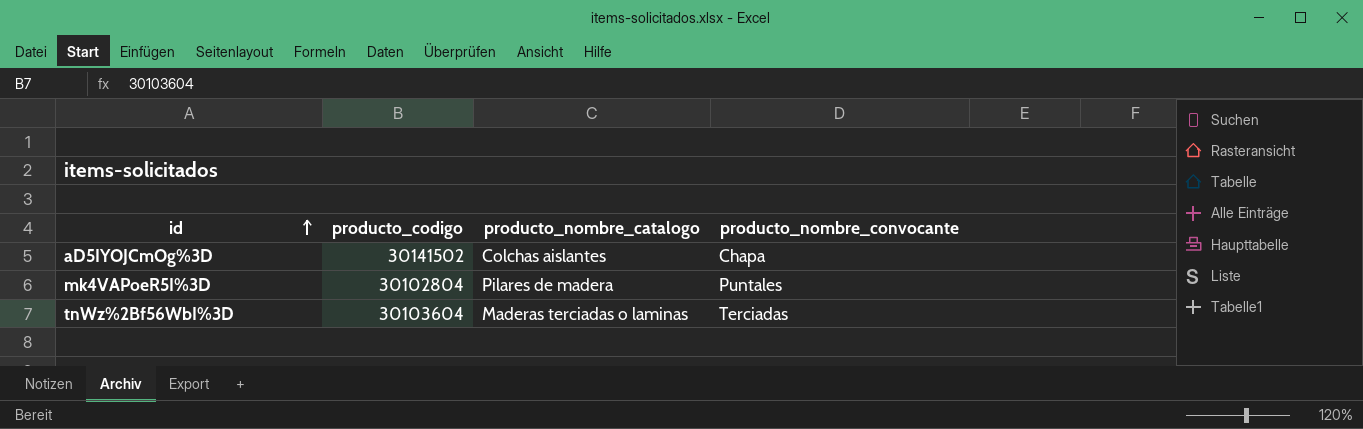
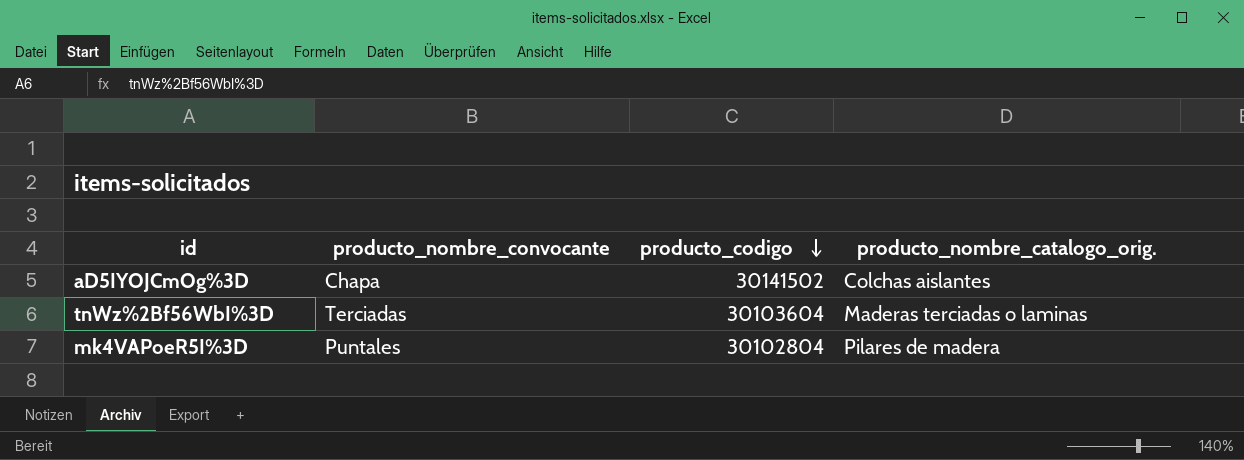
row order: id ascending -> producto_codigo descending
column producto_nombre_convocante | position: 4 -> 2
column name: producto_nombre_catalogo -> producto_nombre_catalogo_orig.

